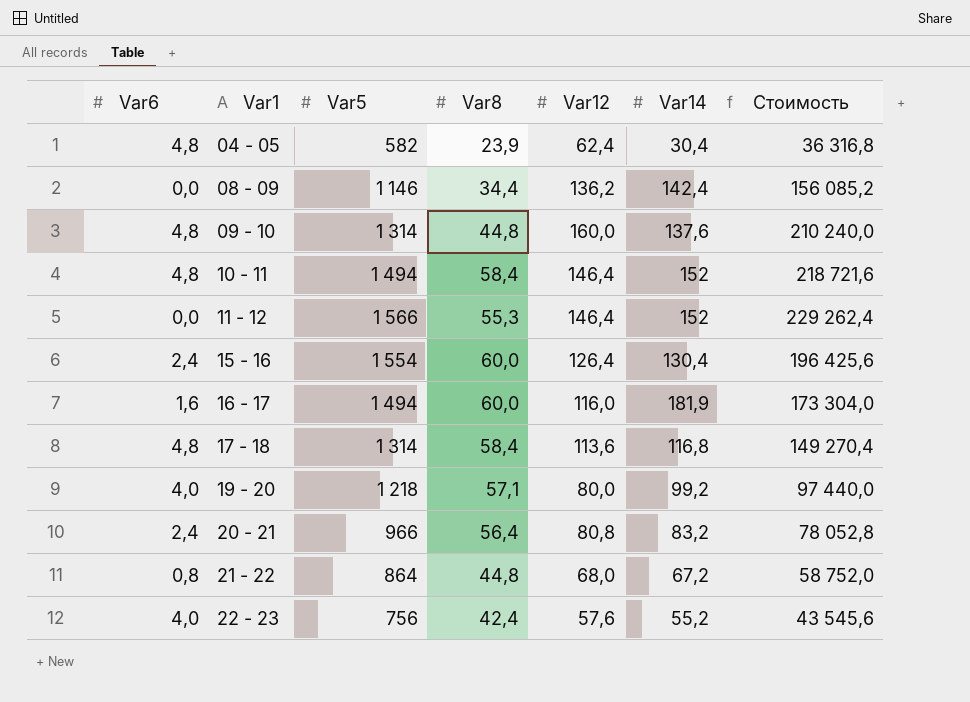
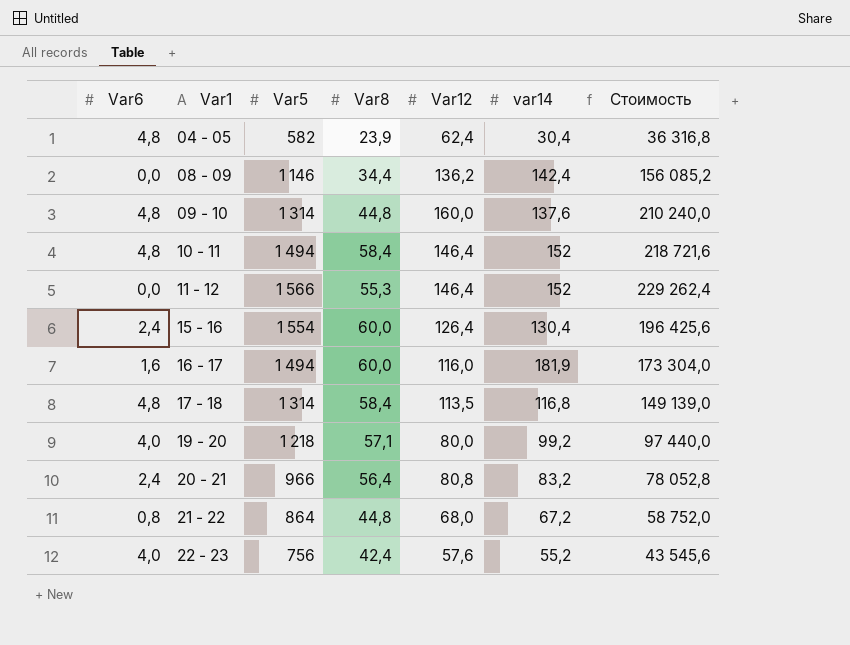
column name: Var14 -> var14
17 - 18 | Var12: 113,6 -> 113,5
17 - 18 | Стоимость: 149 270,4 -> 149 139,0

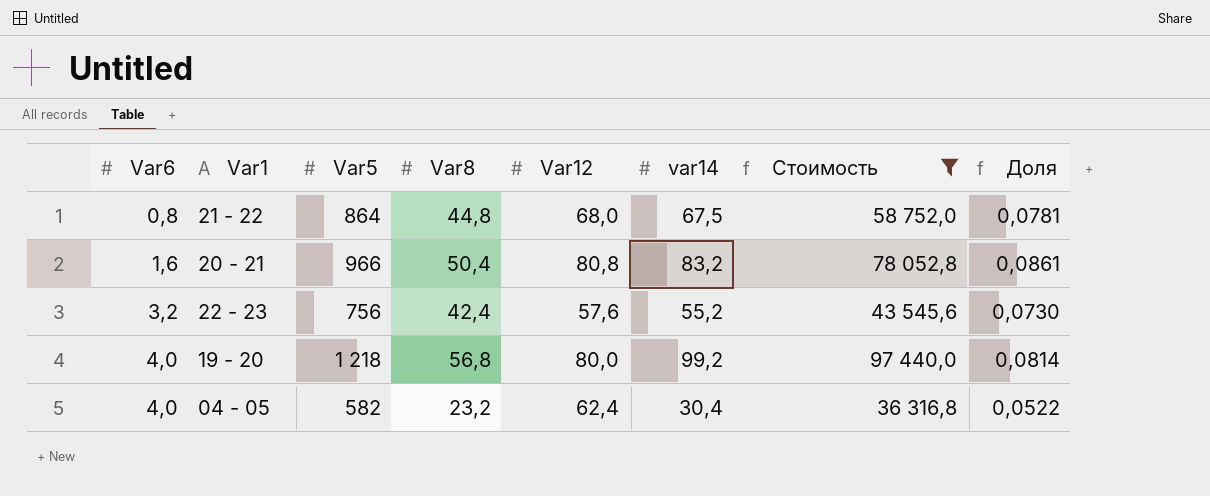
filter: none -> Стоимость <= 97 440,0
row order: Var1 ascending -> Var6 ascending
column Доля | formula: none -> [var14] / [Var5]
21 - 22 | var14: 67,2 -> 67,5
20 - 21 | Var6: 2,4 -> 1,6
20 - 21 | Var8: 56,4 -> 50,4
22 - 23 | Var6: 4,0 -> 3,2
19 - 20 | Var8: 57,1 -> 56,8
04 - 05 | Var6: 4,8 -> 4,0
04 - 05 | Var8: 23,9 -> 23,2

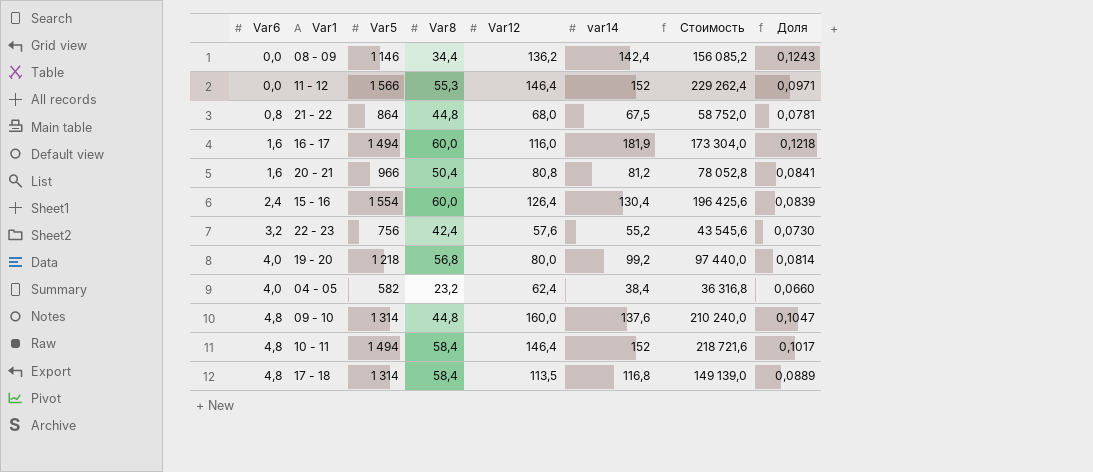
filter: Стоимость <= 97 440,0 -> none
20 - 21 | var14: 83,2 -> 81,2
20 - 21 | Доля: 0,0861 -> 0,0841
04 - 05 | var14: 30,4 -> 38,4
04 - 05 | Доля: 0,0522 -> 0,0660

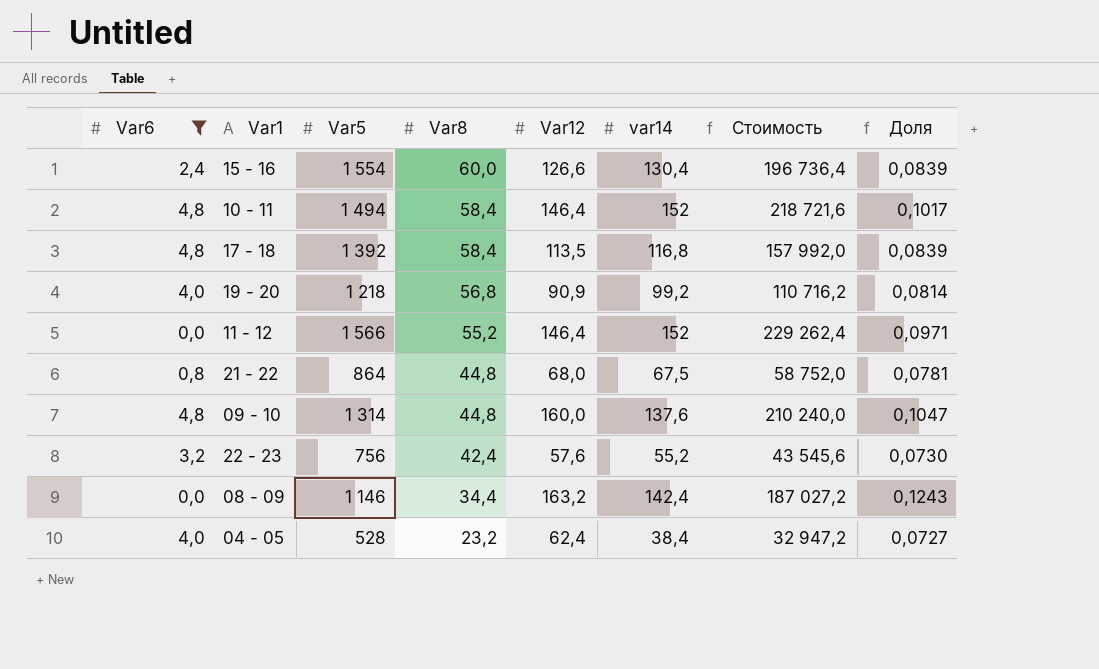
filter: none -> Var6 != 1,6
row order: Var6 ascending -> Var8 descending
15 - 16 | Var12: 126,4 -> 126,6
15 - 16 | Стоимость: 196 425,6 -> 196 736,4
17 - 18 | Var5: 1 314 -> 1 392
17 - 18 | Стоимость: 149 139,0 -> 157 992,0
17 - 18 | Доля: 0,0889 -> 0,0839
19 - 20 | Var12: 80,0 -> 90,9
19 - 20 | Стоимость: 97 440,0 -> 110 716,2
11 - 12 | Var8: 55,3 -> 55,2
08 - 09 | Var12: 136,2 -> 163,2
08 - 09 | Стоимость: 156 085,2 -> 187 027,2
04 - 05 | Var5: 582 -> 528
04 - 05 | Стоимость: 36 316,8 -> 32 947,2
04 - 05 | Доля: 0,0660 -> 0,0727

